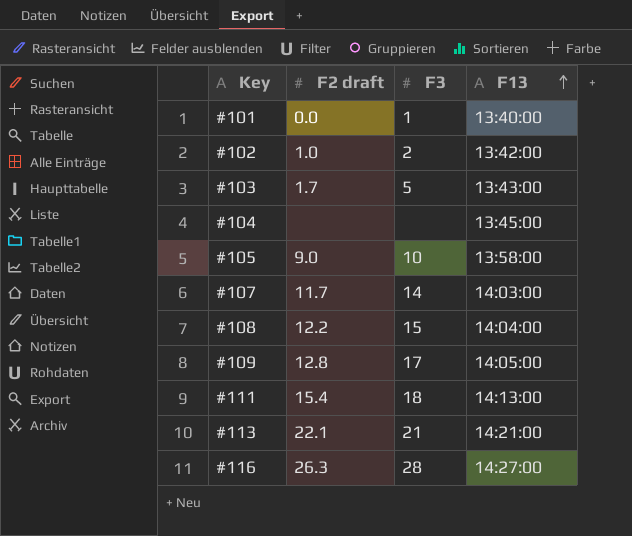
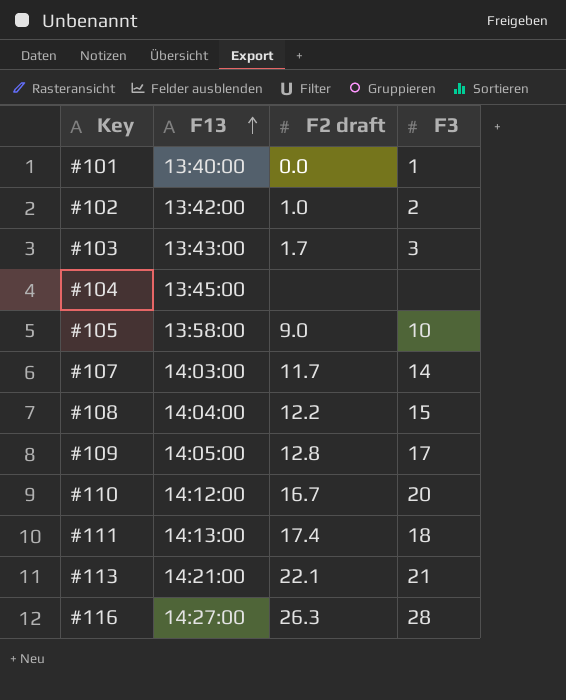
column F13 | position: 4 -> 2
#103 | F3: 5 -> 3
row #110: none -> 14:12:00 | 16.7 | 20
#111 | F2 draft: 15.4 -> 17.4

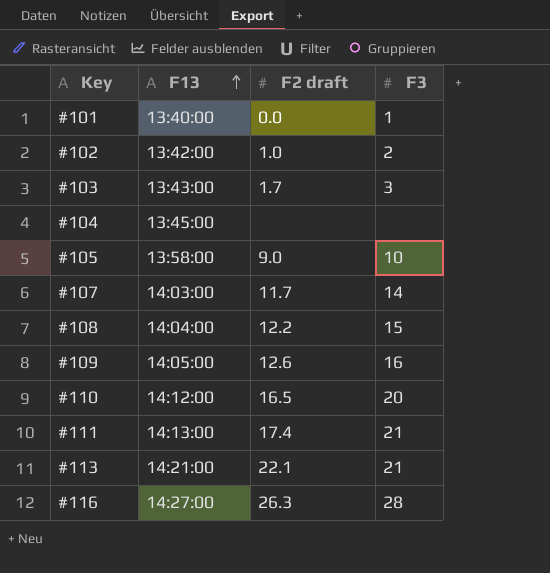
#109 | F2 draft: 12.8 -> 12.6
#109 | F3: 17 -> 16
#110 | F2 draft: 16.7 -> 16.5
#111 | F3: 18 -> 21

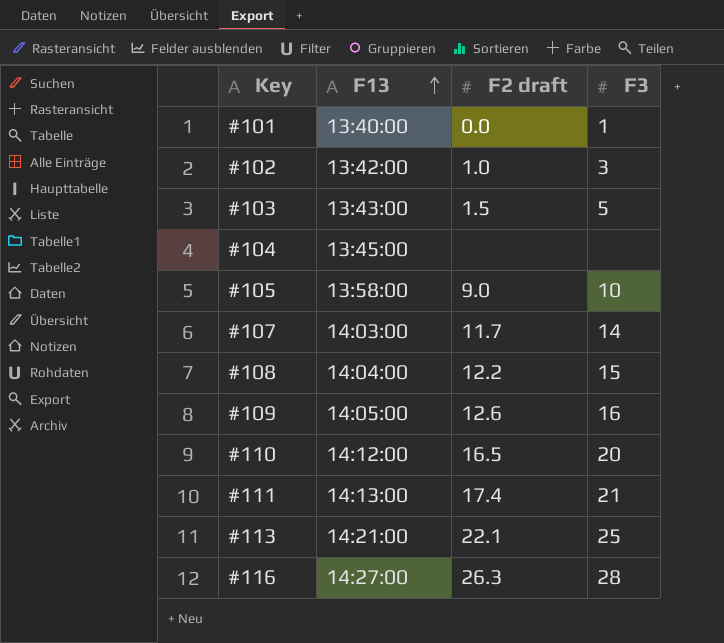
#102 | F3: 2 -> 3
#103 | F2 draft: 1.7 -> 1.5
#103 | F3: 3 -> 5
#113 | F3: 21 -> 25

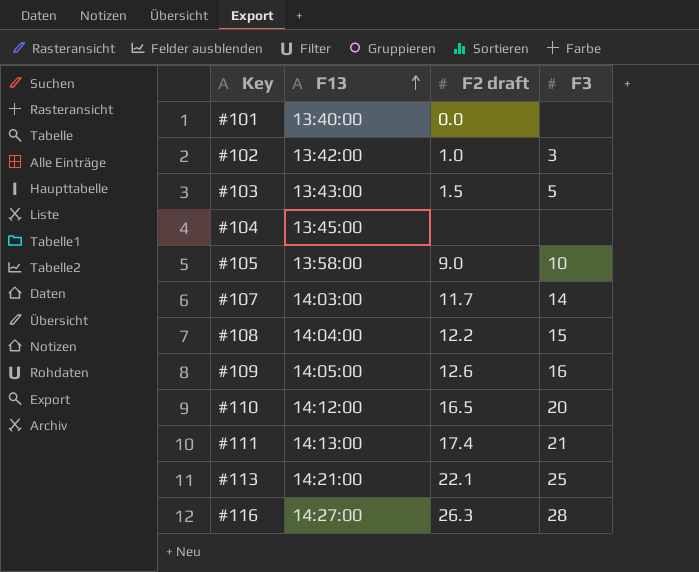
#101 | F3: 1 -> none

